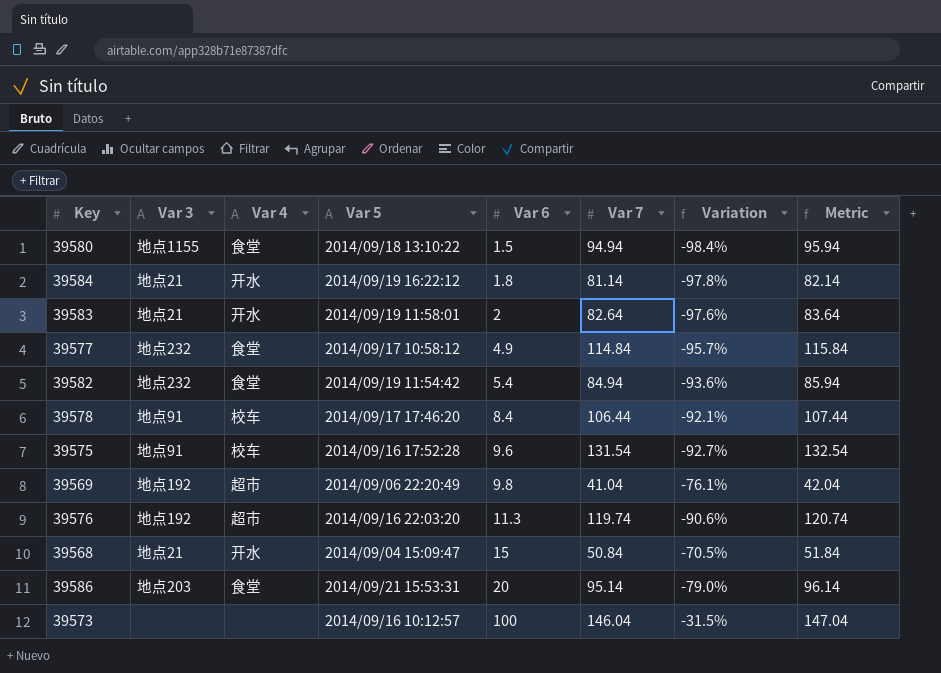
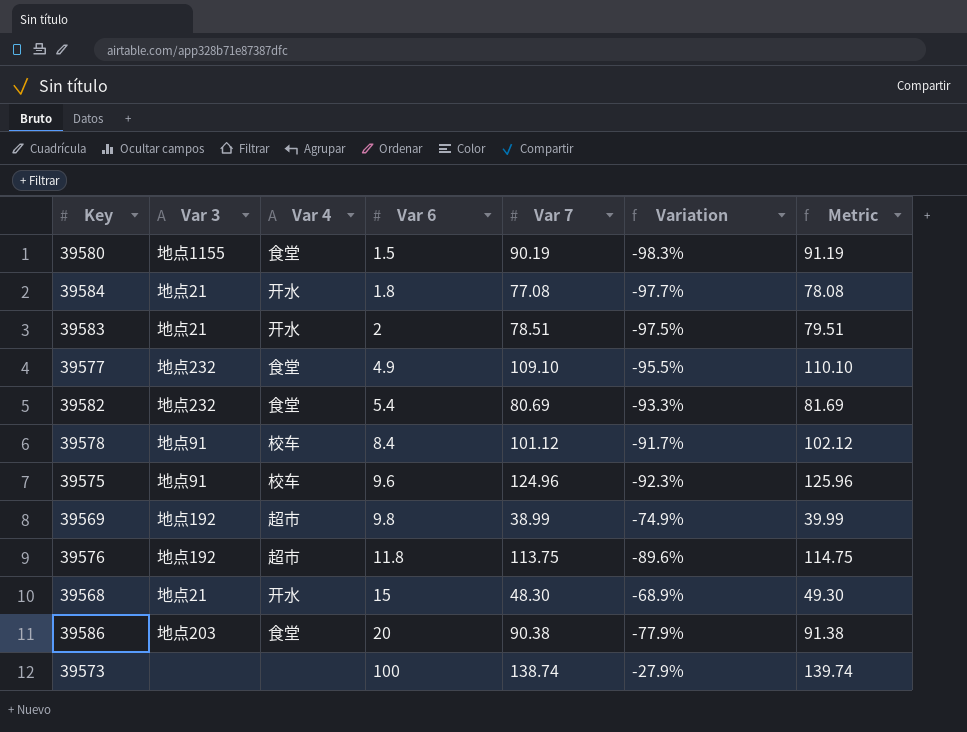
column Var 5 | position: 4 -> none
39580 | Var 7: 94.94 -> 90.19
39580 | Variation: -98.4% -> -98.3%
39580 | Metric: 95.94 -> 91.19
39584 | Var 7: 81.14 -> 77.08
39584 | Variation: -97.8% -> -97.7%
39584 | Metric: 82.14 -> 78.08
39583 | Var 7: 82.64 -> 78.51
39583 | Variation: -97.6% -> -97.5%
39583 | Metric: 83.64 -> 79.51
39577 | Var 7: 114.84 -> 109.10
39577 | Variation: -95.7% -> -95.5%
39577 | Metric: 115.84 -> 110.10
39582 | Var 7: 84.94 -> 80.69
39582 | Variation: -93.6% -> -93.3%
39582 | Metric: 85.94 -> 81.69
39578 | Var 7: 106.44 -> 101.12
39578 | Variation: -92.1% -> -91.7%
39578 | Metric: 107.44 -> 102.12
39575 | Var 7: 131.54 -> 124.96
39575 | Variation: -92.7% -> -92.3%
39575 | Metric: 132.54 -> 125.96
39569 | Var 7: 41.04 -> 38.99
39569 | Variation: -76.1% -> -74.9%
39569 | Metric: 42.04 -> 39.99
39576 | Var 6: 11.3 -> 11.8
39576 | Var 7: 119.74 -> 113.75
39576 | Variation: -90.6% -> -89.6%
39576 | Metric: 120.74 -> 114.75
39568 | Var 7: 50.84 -> 48.30
39568 | Variation: -70.5% -> -68.9%
39568 | Metric: 51.84 -> 49.30
39586 | Var 7: 95.14 -> 90.38
39586 | Variation: -79.0% -> -77.9%
39586 | Metric: 96.14 -> 91.38
39573 | Var 7: 146.04 -> 138.74
39573 | Variation: -31.5% -> -27.9%
39573 | Metric: 147.04 -> 139.74

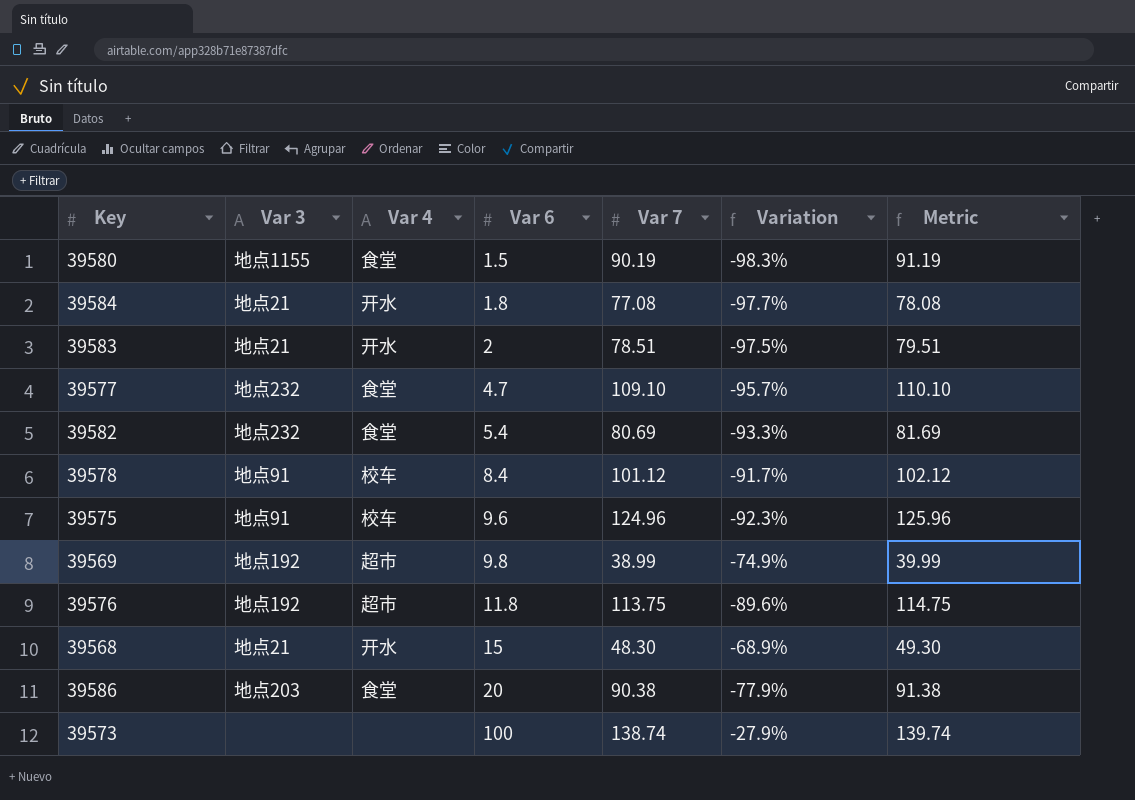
39577 | Var 6: 4.9 -> 4.7
39577 | Variation: -95.5% -> -95.7%

